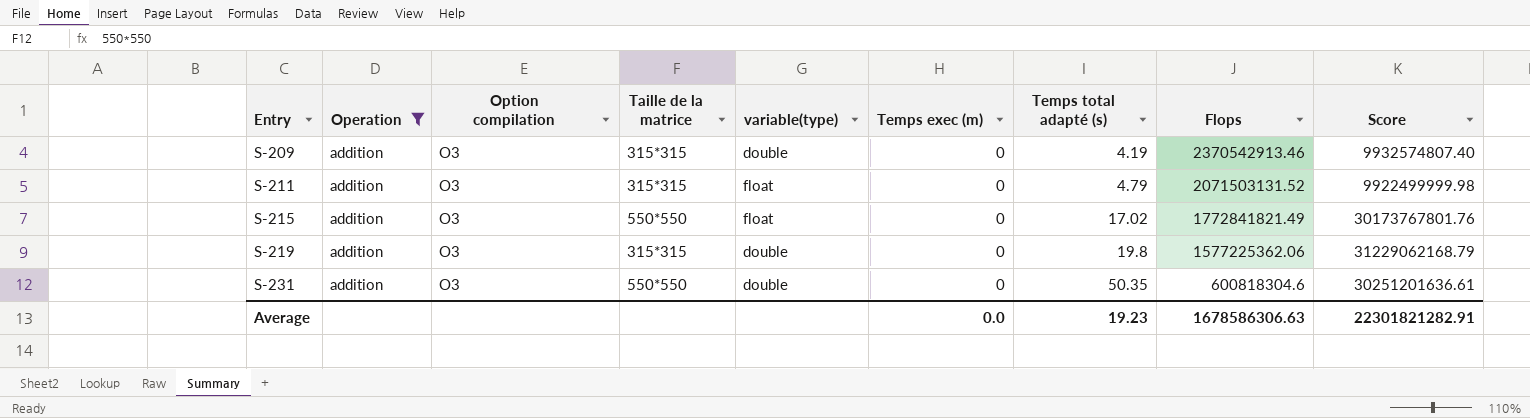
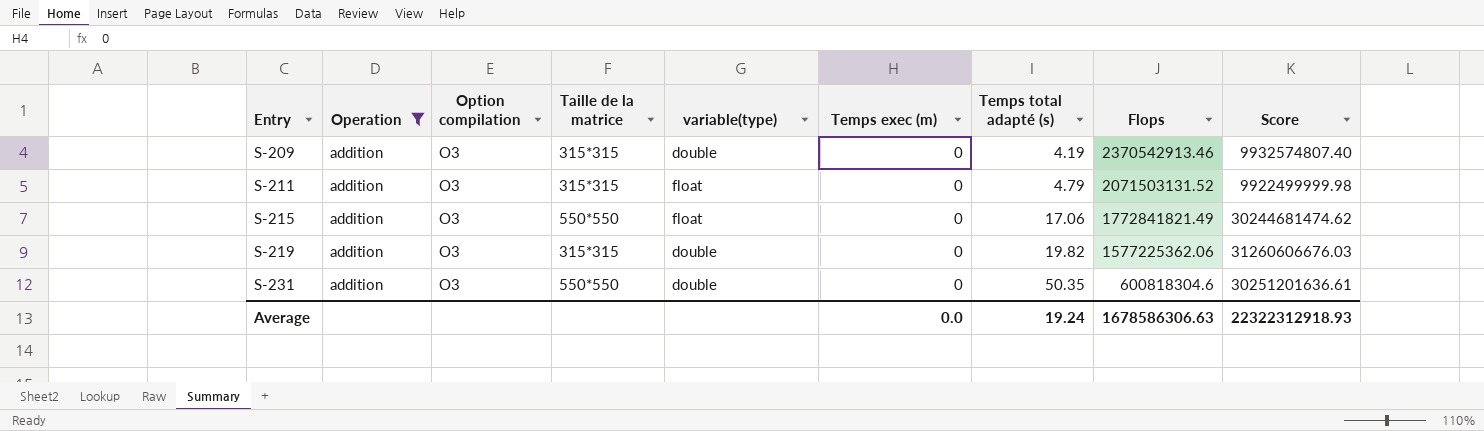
S-215 | Temps total adapté (s): 17.02 -> 17.06
S-215 | Score: 30173767801.76 -> 30244681474.62
S-219 | Temps total adapté (s): 19.8 -> 19.82
S-219 | Score: 31229062168.79 -> 31260606676.03
Average | Temps total adapté (s): 19.23 -> 19.24
Average | Score: 22301821282.91 -> 22322312918.93

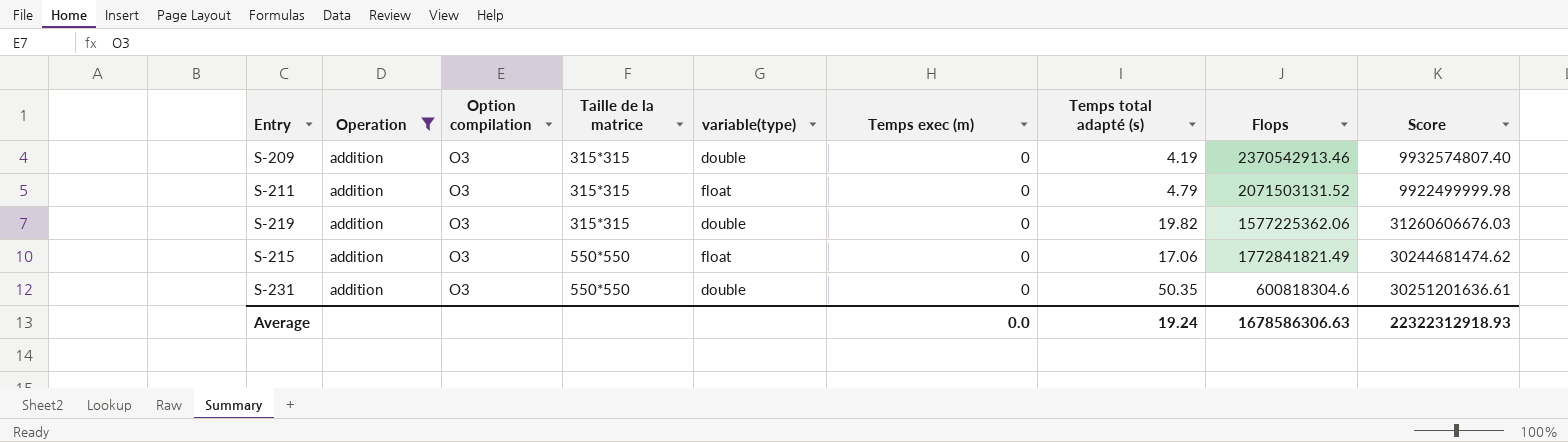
row order: Entry ascending -> Taille de la matrice ascending

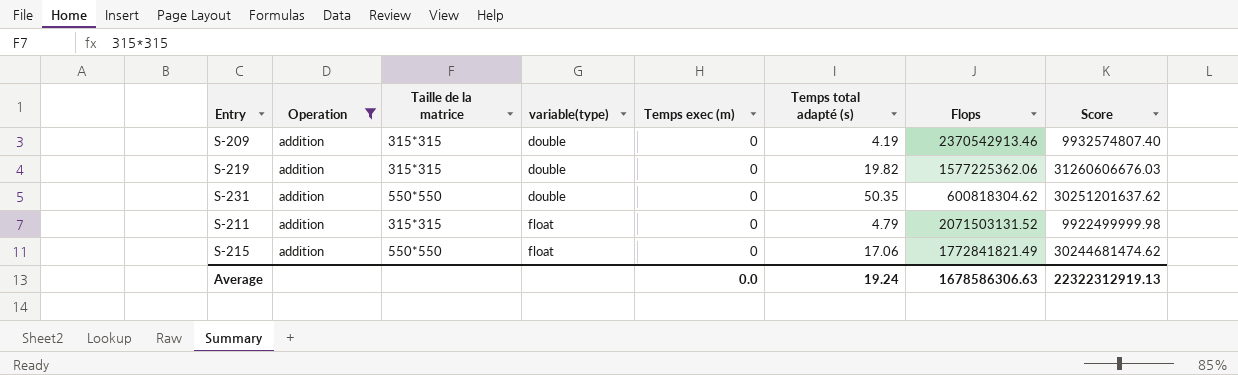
row order: Taille de la matrice ascending -> variable(type) ascending
column Option compilation | position: 3 -> none
S-231 | Flops: 600818304.6 -> 600818304.62
S-231 | Score: 30251201636.61 -> 30251201637.62
Average | Score: 22322312918.93 -> 22322312919.13

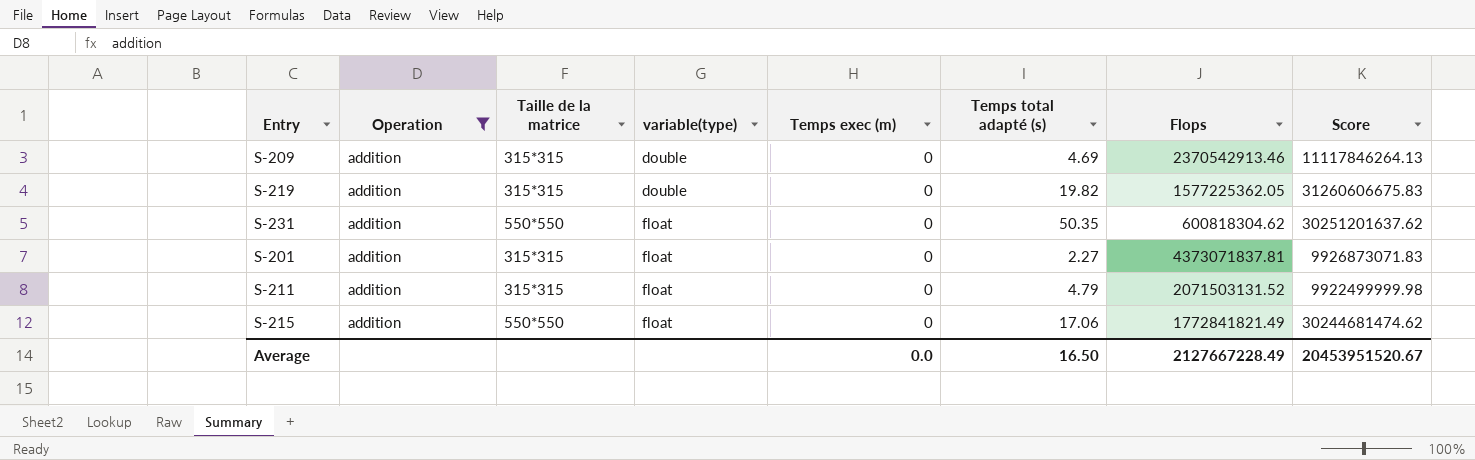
S-209 | Temps total adapté (s): 4.19 -> 4.69
S-209 | Score: 9932574807.40 -> 11117846264.13
S-219 | Flops: 1577225362.06 -> 1577225362.05
S-219 | Score: 31260606676.03 -> 31260606675.83
S-231 | variable(type): double -> float
row S-201: none -> addition | 315*315 | float | 0 | 2.27 | 4373071837.81 | 9926873071.83
Average | Temps total adapté (s): 19.24 -> 16.50
Average | Flops: 1678586306.63 -> 2127667228.49
Average | Score: 22322312919.13 -> 20453951520.67

